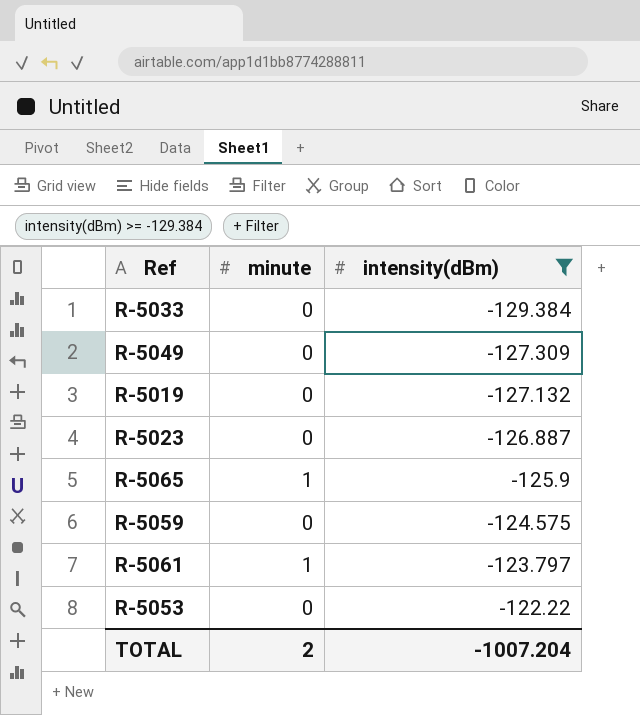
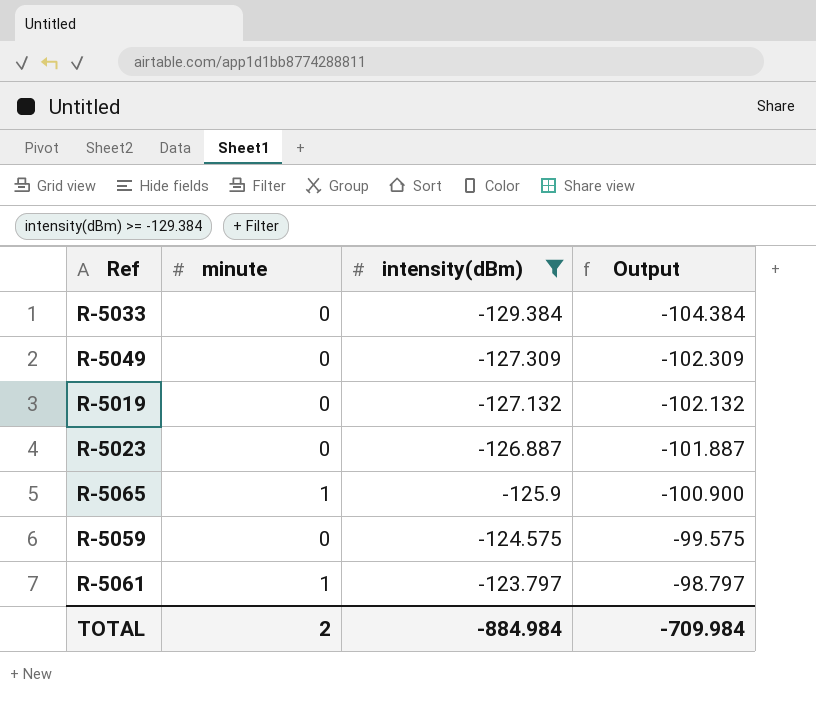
column Output | formula: none -> [intensity(dBm)] + 25
row R-5053: 0 | -122.22 -> none
TOTAL | intensity(dBm): -1007.204 -> -884.984

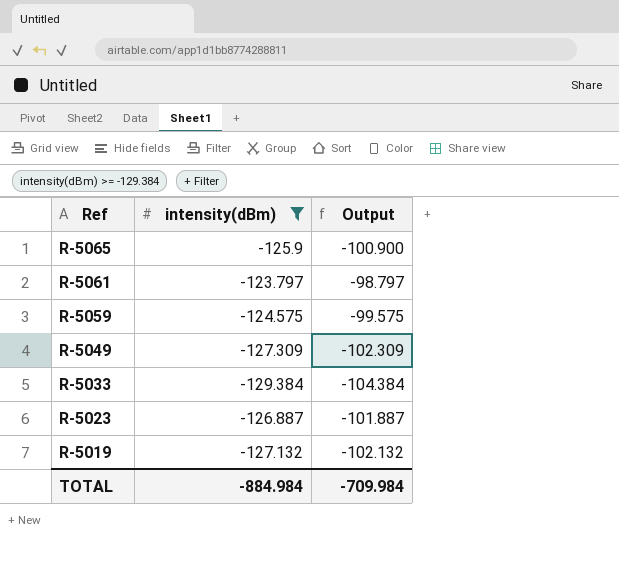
row order: intensity(dBm) ascending -> Ref descending
column minute | position: 2 -> none

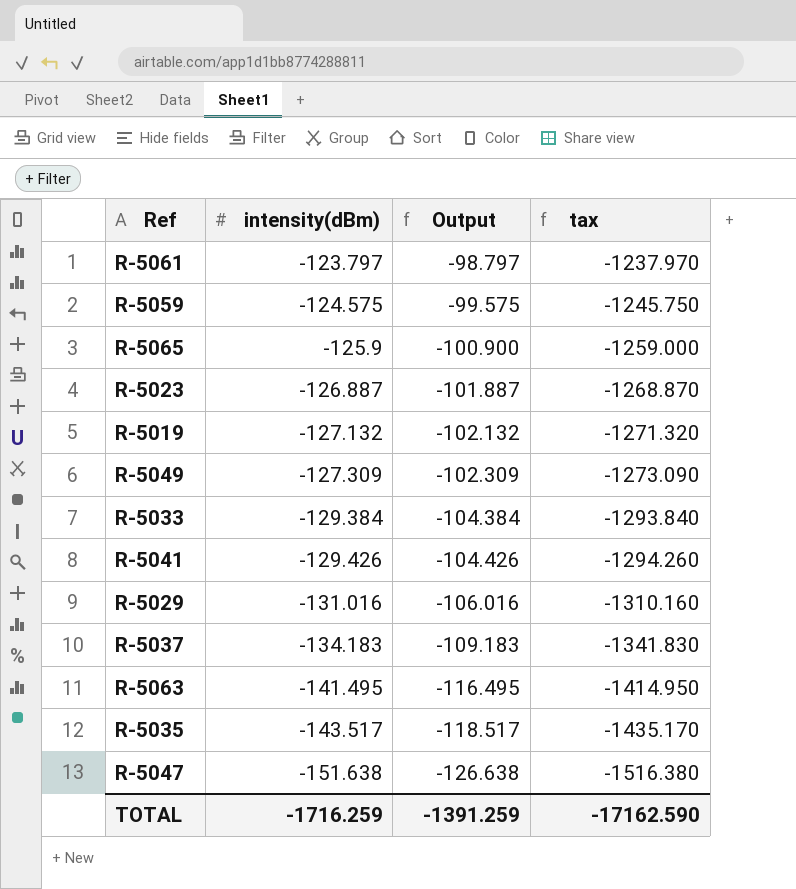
filter: intensity(dBm) >= -129.384 -> none
row order: Ref descending -> intensity(dBm) descending
column tax | formula: none -> [intensity(dBm)] * 10
TOTAL | intensity(dBm): -884.984 -> -1716.259
TOTAL | Output: -709.984 -> -1391.259

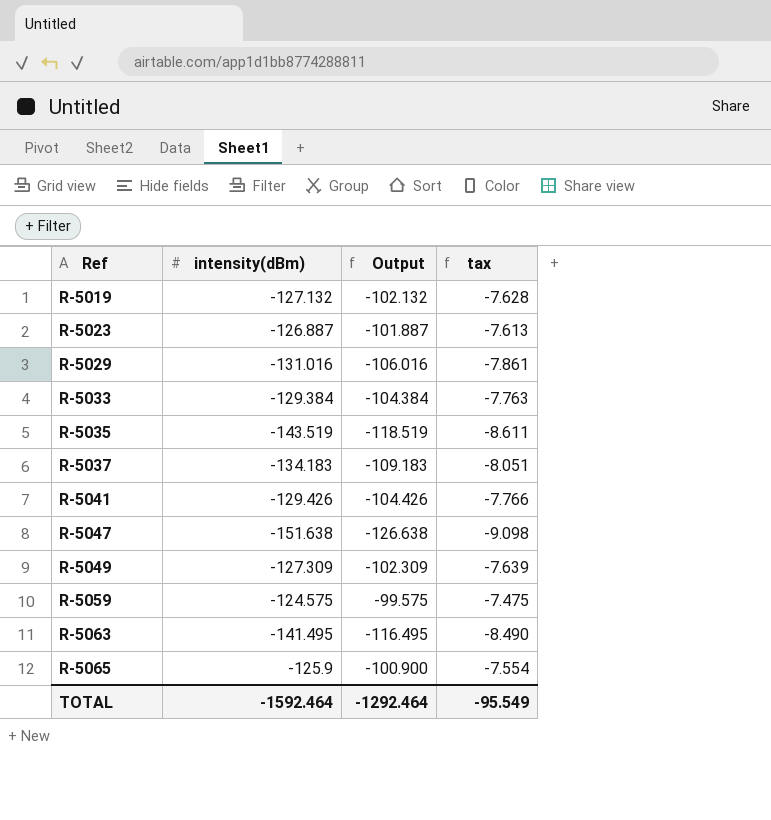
row order: intensity(dBm) descending -> Ref ascending
column tax | formula: [intensity(dBm)] * 10 -> [intensity(dBm)] * 0.06
row R-5061: -123.797 | -98.797 | -1237.970 -> none
R-5035 | intensity(dBm): -143.517 -> -143.519
R-5035 | Output: -118.517 -> -118.519
TOTAL | intensity(dBm): -1716.259 -> -1592.464
TOTAL | Output: -1391.259 -> -1292.464
TOTAL | tax: -17162.590 -> -95.549

